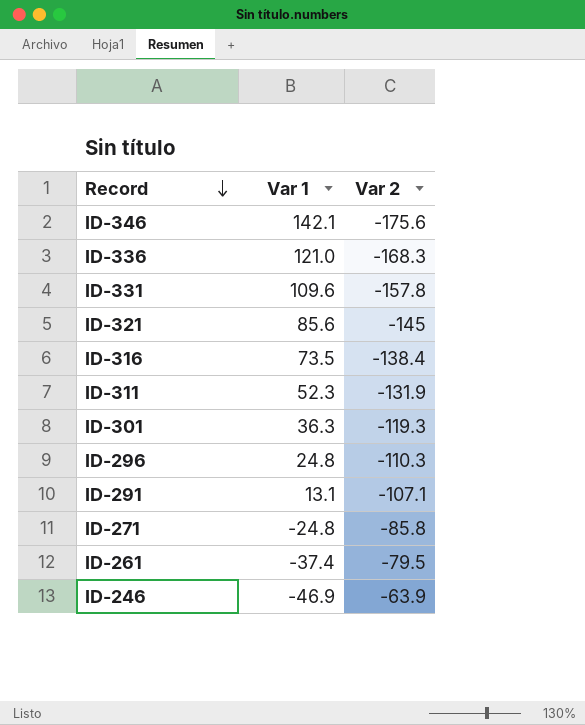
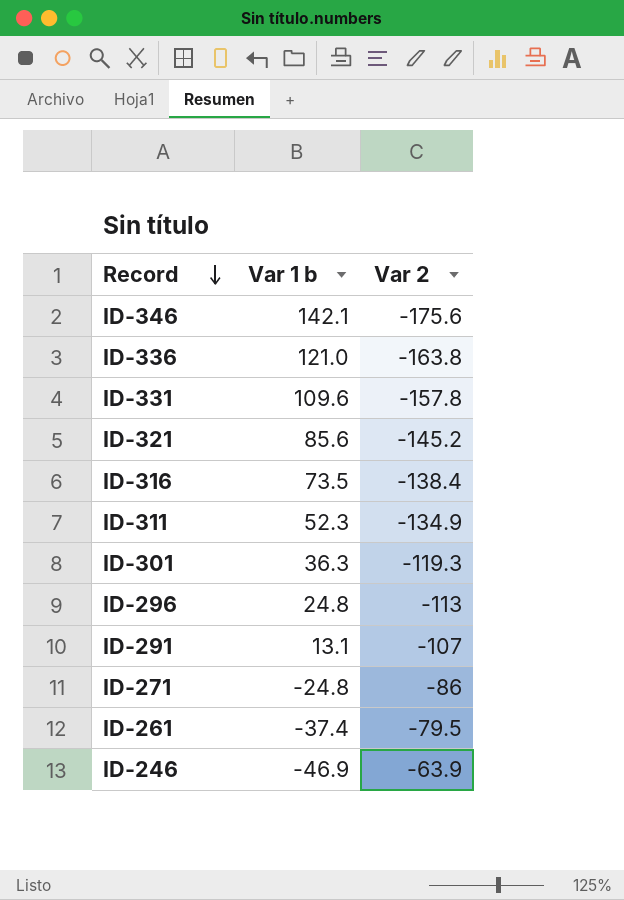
column name: Var 1 -> Var 1 b
ID-336 | Var 2: -168.3 -> -163.8
ID-321 | Var 2: -145 -> -145.2
ID-311 | Var 2: -131.9 -> -134.9
ID-296 | Var 2: -110.3 -> -113
ID-291 | Var 2: -107.1 -> -107
ID-271 | Var 2: -85.8 -> -86

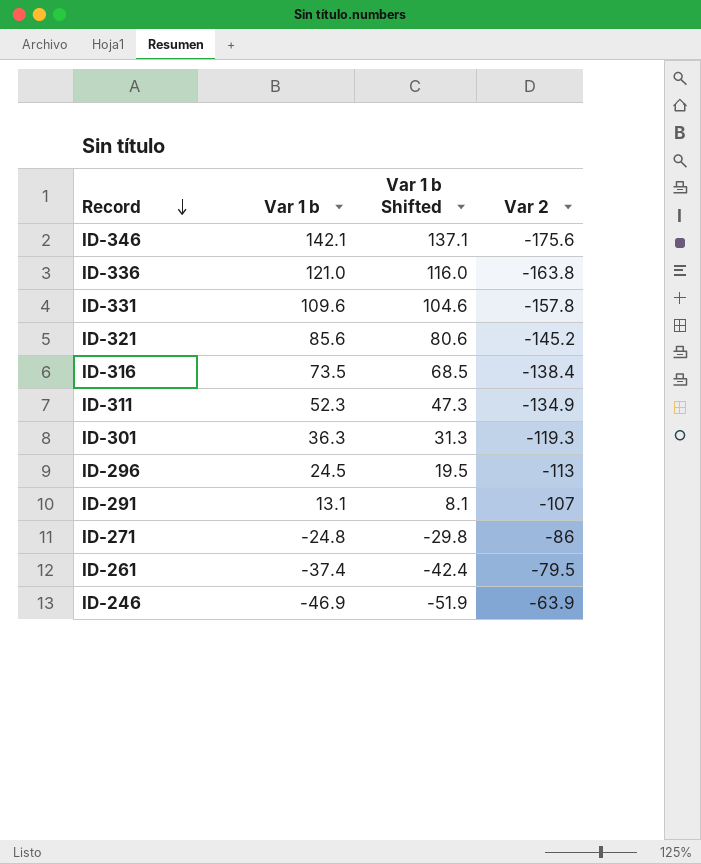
column Var 1 b Shifted | formula: none -> [Var 1 b] - 5
ID-296 | Var 1 b: 24.8 -> 24.5

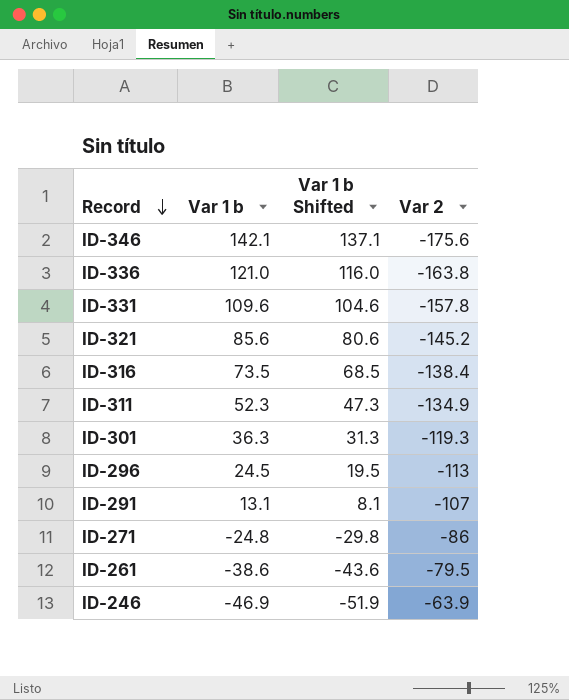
ID-261 | Var 1 b: -37.4 -> -38.6
ID-261 | Var 1 b Shifted: -42.4 -> -43.6

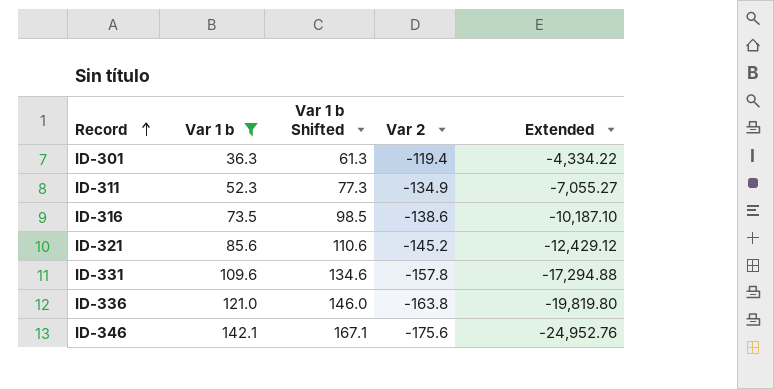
filter: none -> Var 1 b >= 36.3
row order: Record descending -> Record ascending
column Var 1 b Shifted | formula: [Var 1 b] - 5 -> [Var 1 b] + 25
column Extended | formula: none -> [Var 1 b] * [Var 2]
ID-301 | Var 2: -119.3 -> -119.4
ID-316 | Var 2: -138.4 -> -138.6

